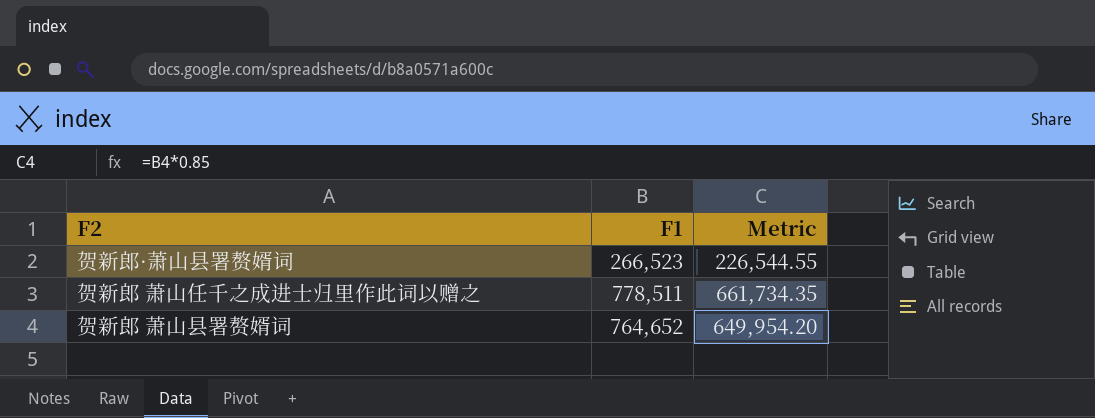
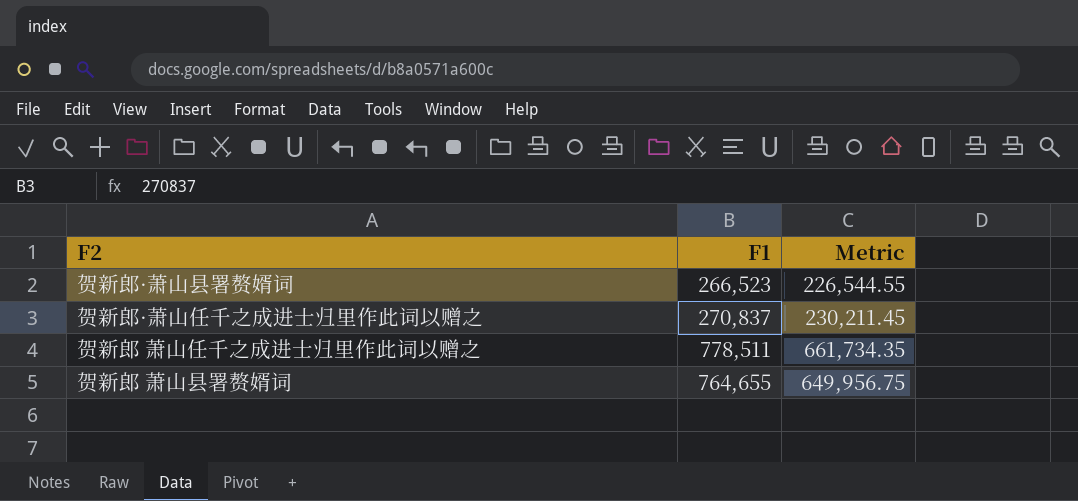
row 贺新郎·萧山任千之成进士归里作此词以赠之: none -> 270,837 | 230,211.45
贺新郎 萧山县署赘婿词 | F1: 764,652 -> 764,655
贺新郎 萧山县署赘婿词 | Metric: 649,954.20 -> 649,956.75

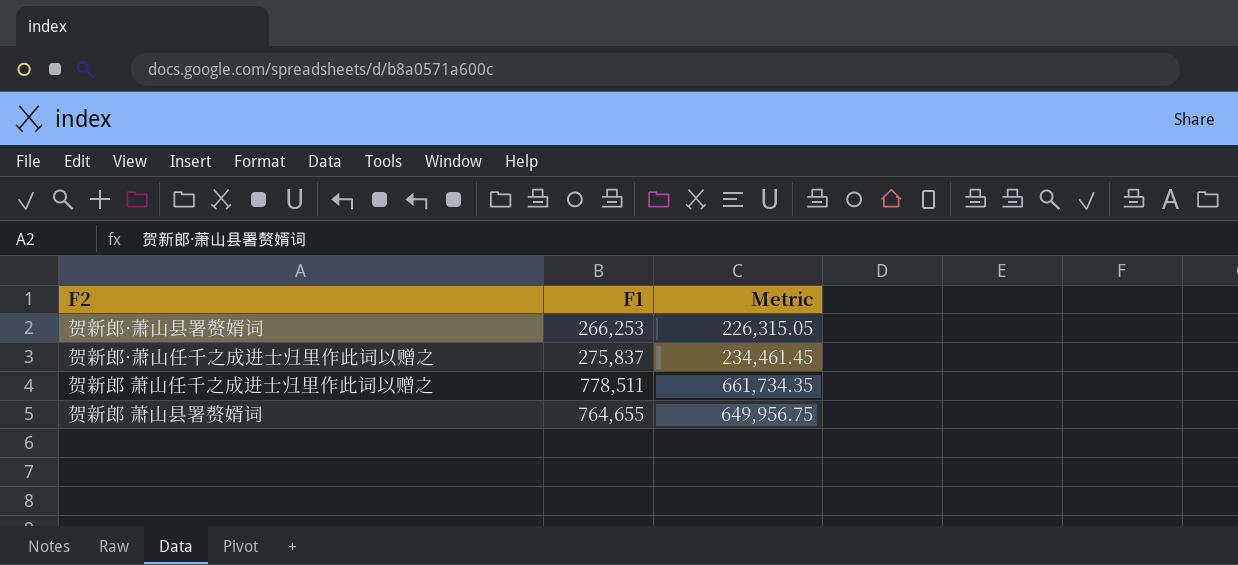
贺新郎·萧山县署赘婿词 | F1: 266,523 -> 266,253
贺新郎·萧山县署赘婿词 | Metric: 226,544.55 -> 226,315.05
贺新郎·萧山任千之成进士归里作此词以赠之 | F1: 270,837 -> 275,837
贺新郎·萧山任千之成进士归里作此词以赠之 | Metric: 230,211.45 -> 234,461.45

